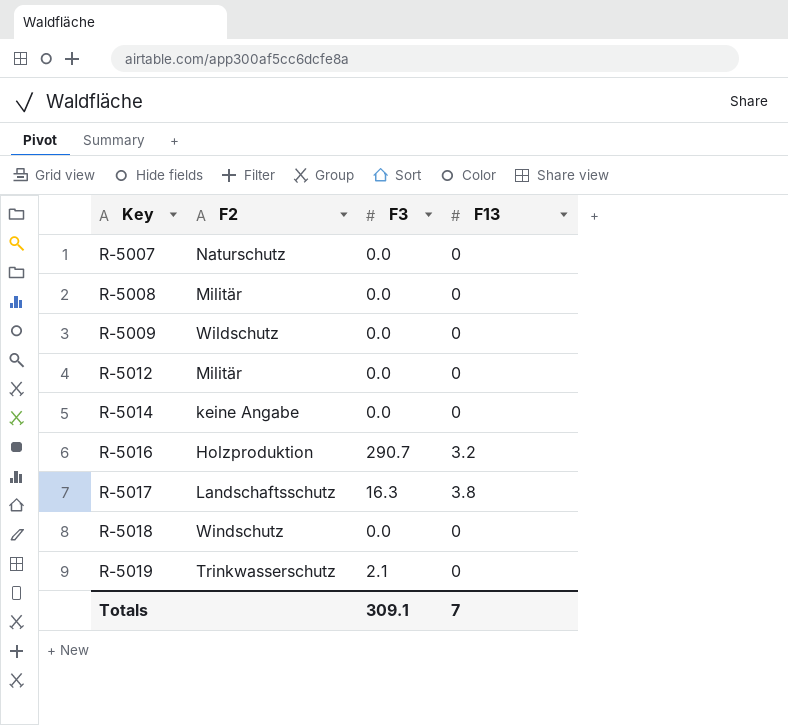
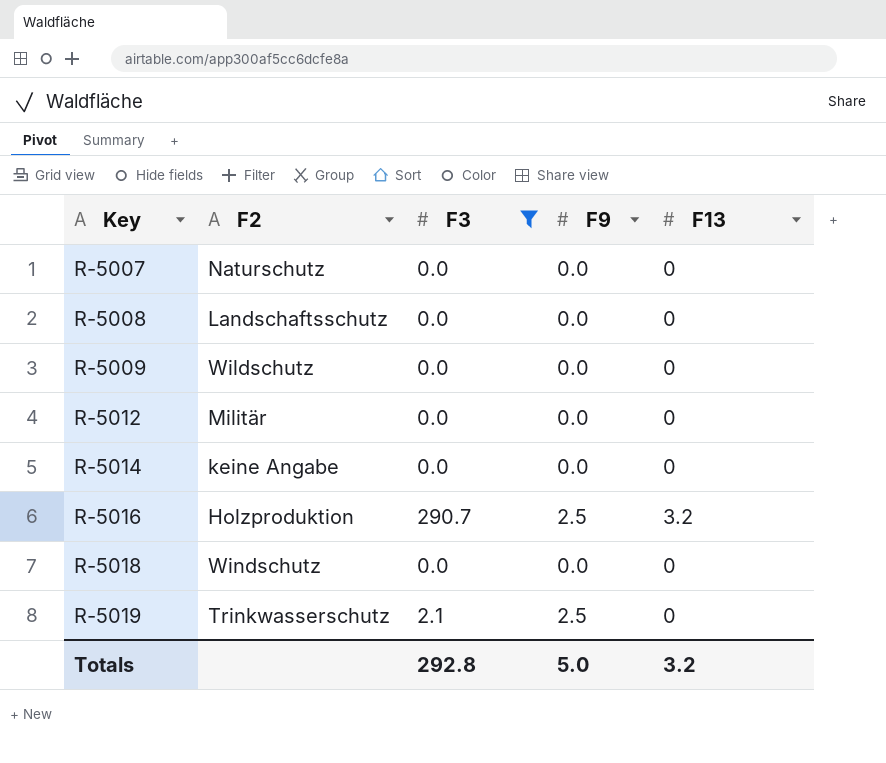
filter: none -> F3 != 16.3
column F9 | position: none -> 4
R-5008 | F2: Militär -> Landschaftsschutz
Totals | F3: 309.1 -> 292.8
Totals | F13: 7 -> 3.2

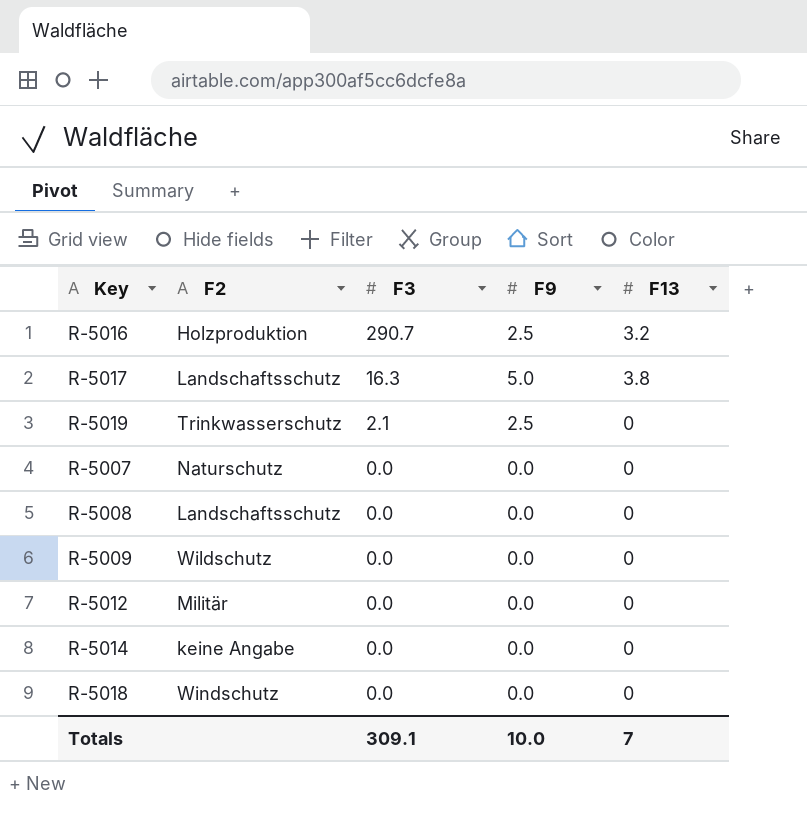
filter: F3 != 16.3 -> none
row order: Key ascending -> F3 descending
Totals | F3: 292.8 -> 309.1
Totals | F9: 5.0 -> 10.0
Totals | F13: 3.2 -> 7

